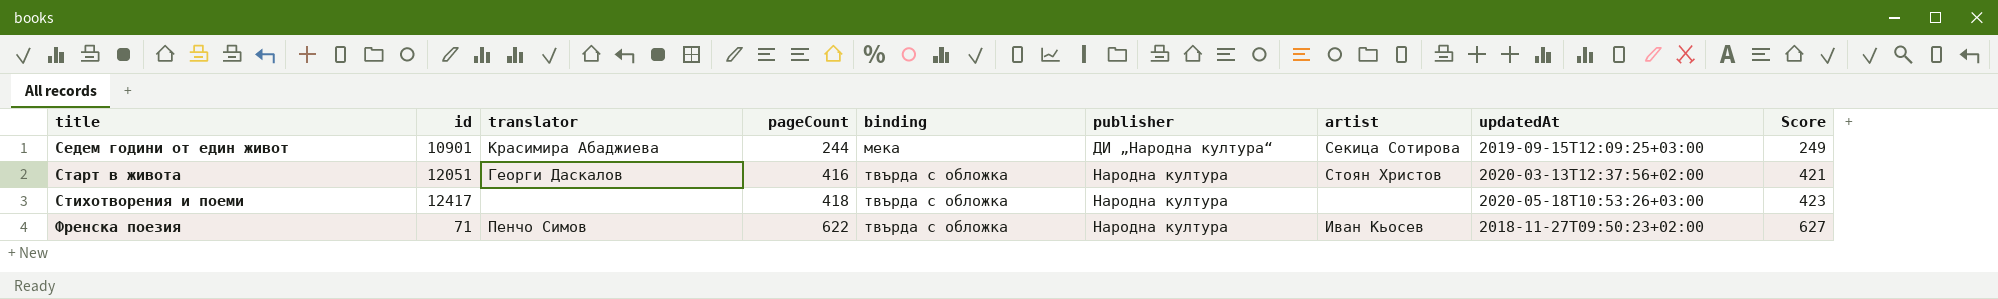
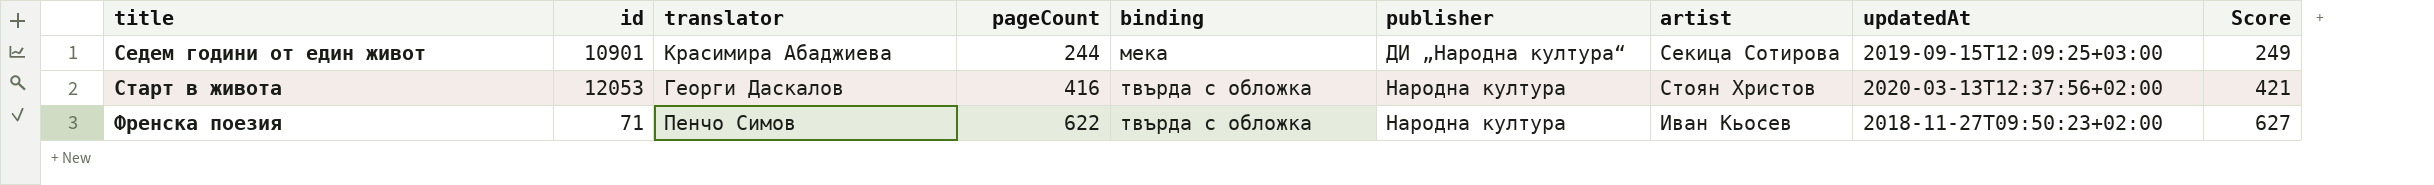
row Стихотворения и поеми: 12417 | none | 418 | твърда с обложка | Народна култура | none | 2020-05-18T10:53:26+03:00 | 423 -> none
Старт в живота | id: 12051 -> 12053

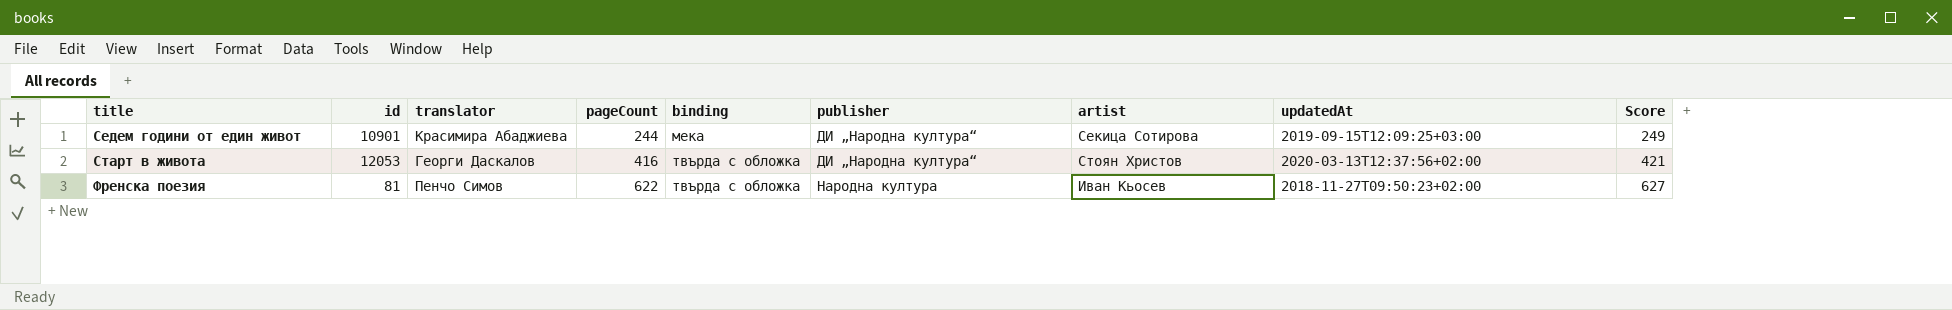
Старт в живота | publisher: Народна култура -> ДИ „Народна култура“
Френска поезия | id: 71 -> 81

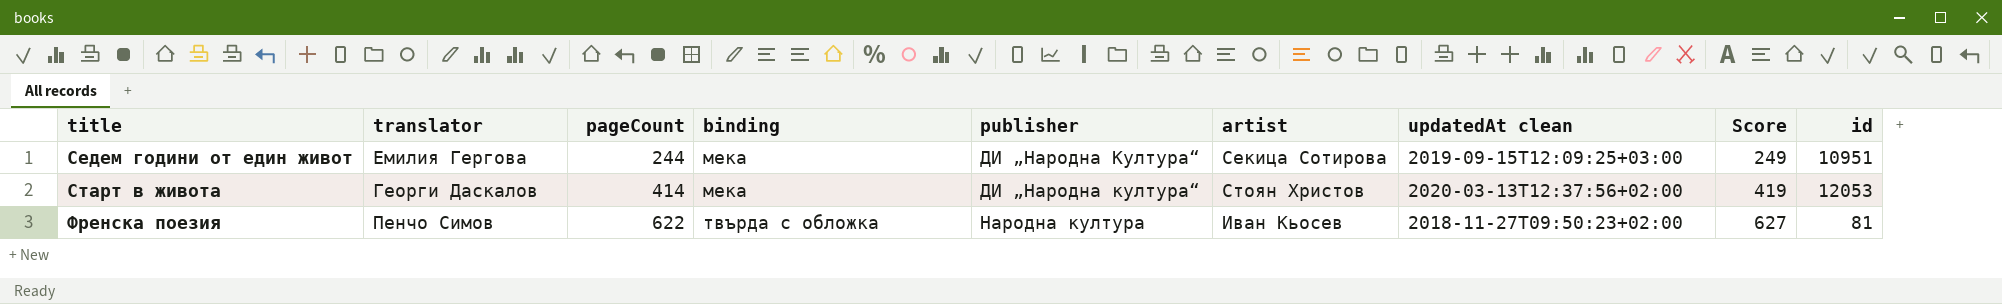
column name: updatedAt -> updatedAt clean
column id | position: 2 -> 9
Седем години от един живот | translator: Красимира Абаджиева -> Емилия Гергова
Седем години от един живот | publisher: ДИ „Народна култура“ -> ДИ „Народна Култура“
Седем години от един живот | id: 10901 -> 10951
Старт в живота | pageCount: 416 -> 414
Старт в живота | binding: твърда с обложка -> мека
Старт в живота | Score: 421 -> 419

